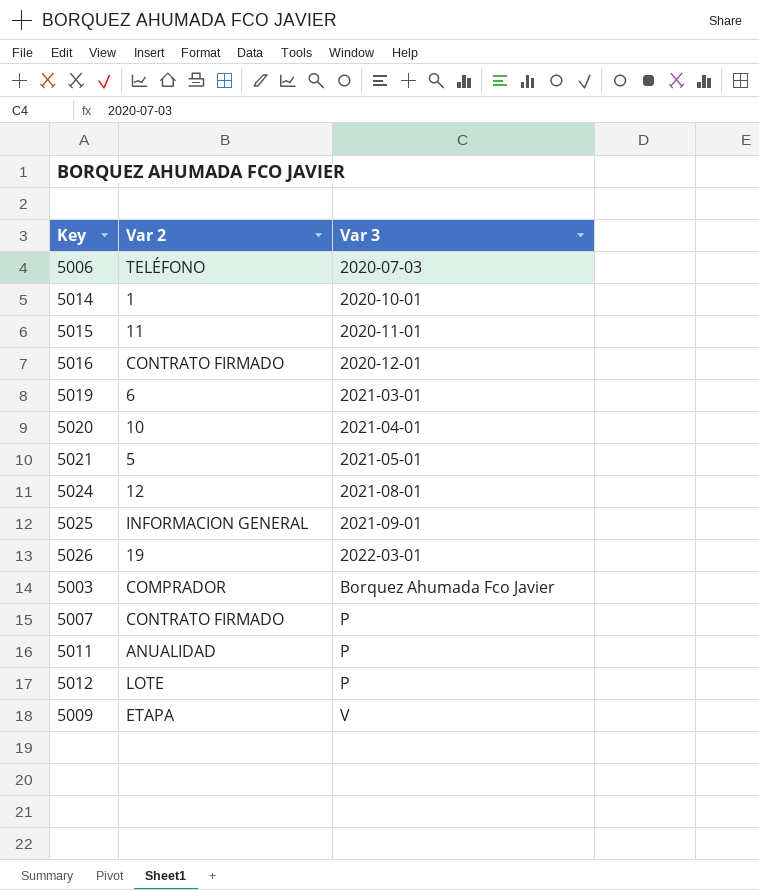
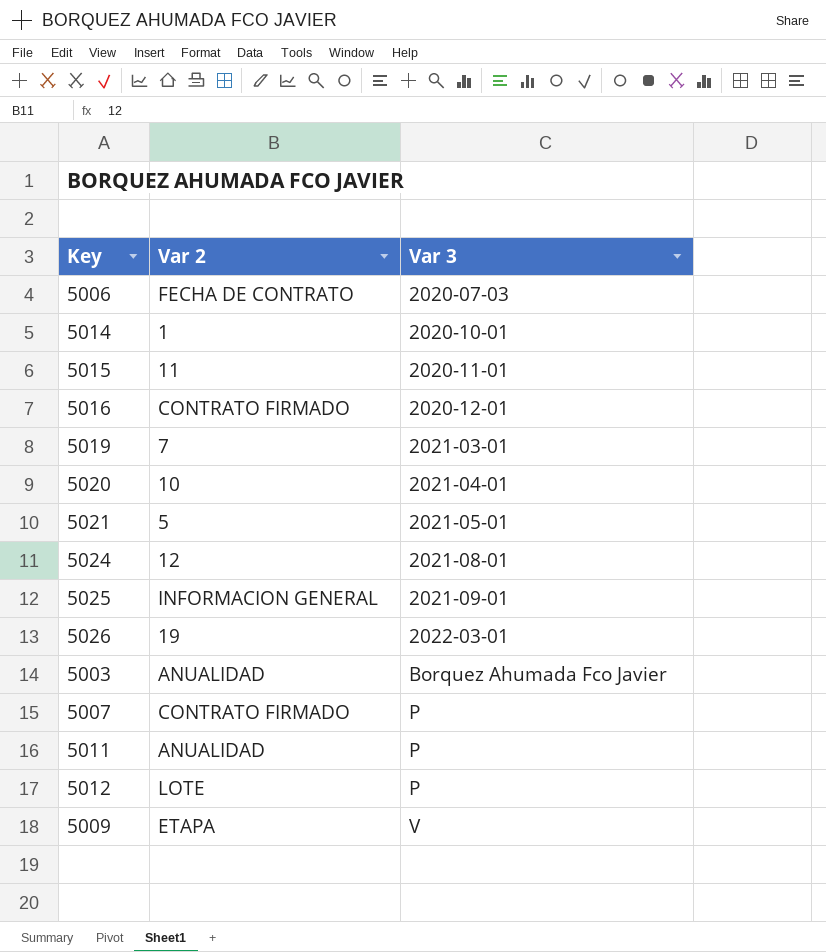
5006 | Var 2: TELÉFONO -> FECHA DE CONTRATO
5019 | Var 2: 6 -> 7
5003 | Var 2: COMPRADOR -> ANUALIDAD

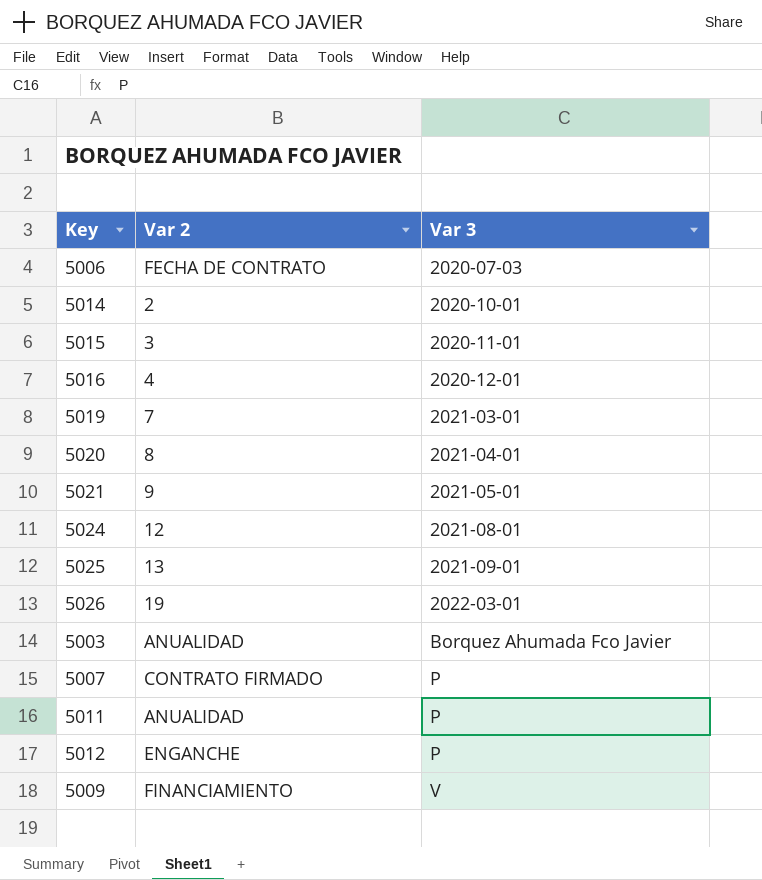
5014 | Var 2: 1 -> 2
5015 | Var 2: 11 -> 3
5016 | Var 2: CONTRATO FIRMADO -> 4
5020 | Var 2: 10 -> 8
5021 | Var 2: 5 -> 9
5025 | Var 2: INFORMACION GENERAL -> 13
5012 | Var 2: LOTE -> ENGANCHE
5009 | Var 2: ETAPA -> FINANCIAMIENTO

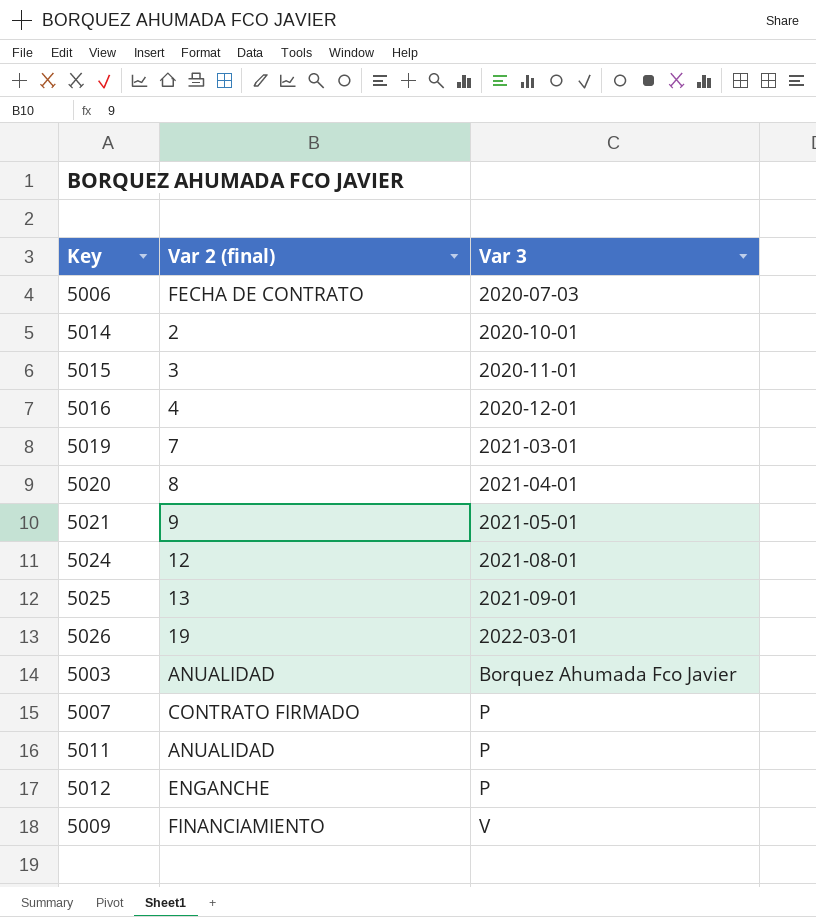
column name: Var 2 -> Var 2 (final)

